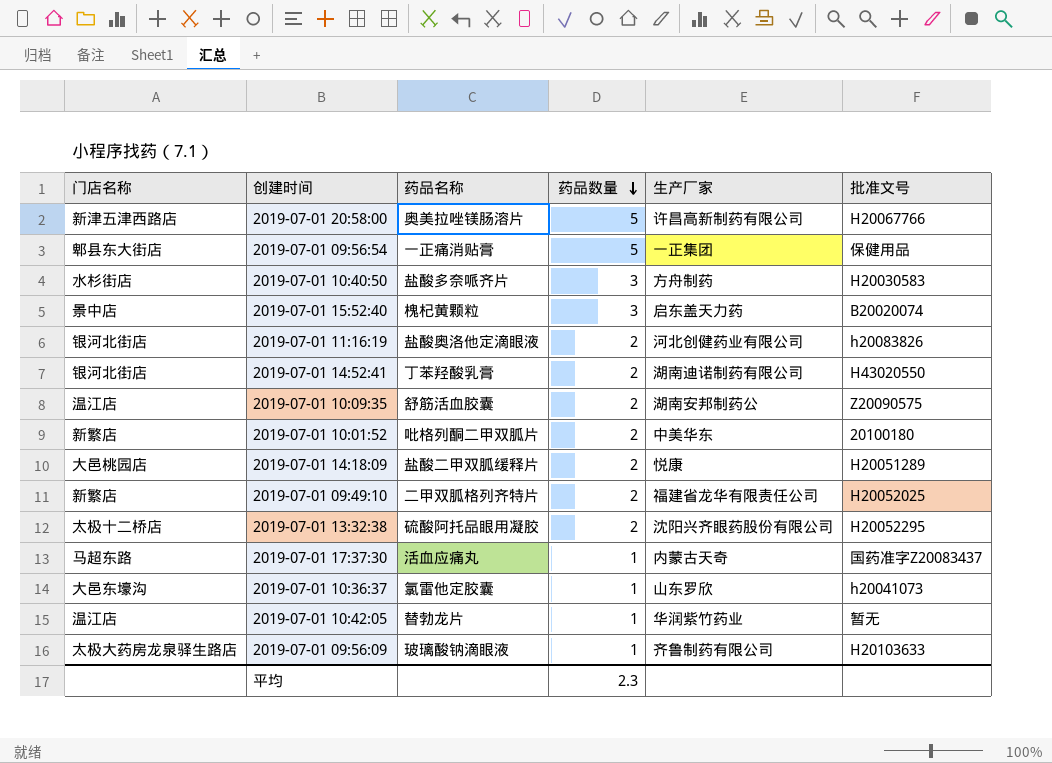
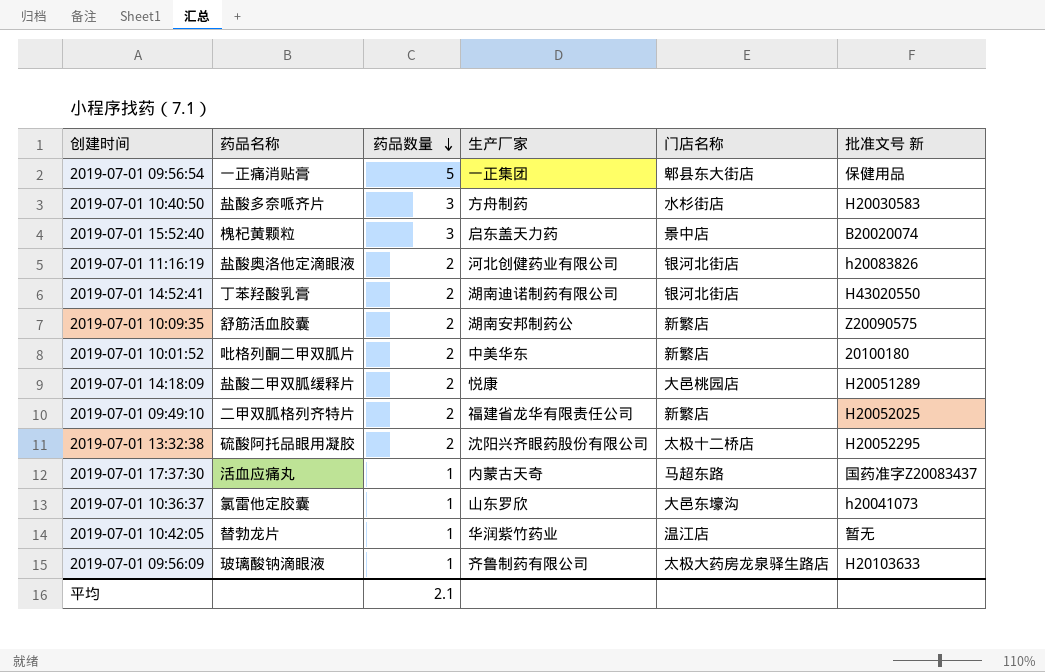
column 门店名称 | position: 1 -> 5
column name: 批准文号 -> 批准文号 新
row 2019-07-01 20:58:00: 新津五津西路店 | 奥美拉唑镁肠溶片 | 5 | 许昌高新制药有限公司 | H20067766 -> none
2019-07-01 10:09:35 | 门店名称: 温江店 -> 新繁店
平均 | 药品数量: 2.3 -> 2.1

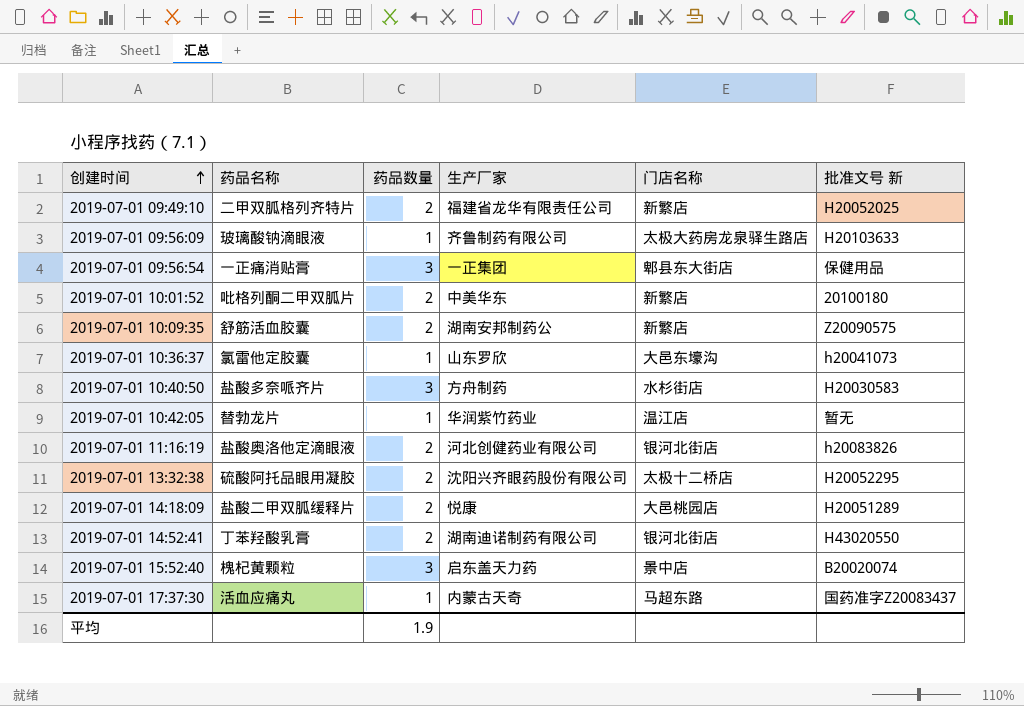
row order: 药品数量 descending -> 创建时间 ascending
2019-07-01 09:56:54 | 药品数量: 5 -> 3
平均 | 药品数量: 2.1 -> 1.9

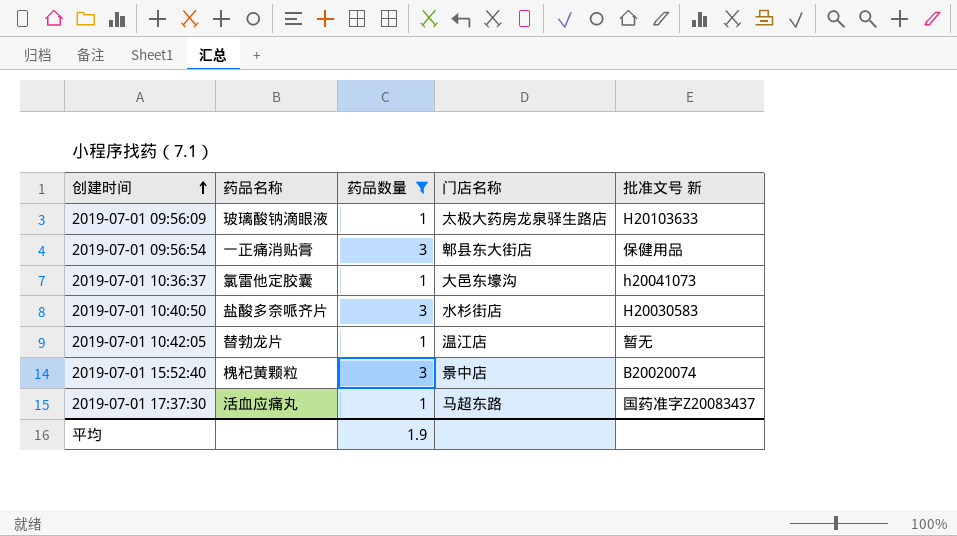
filter: none -> 药品数量 != 2
column 生产厂家 | position: 4 -> none

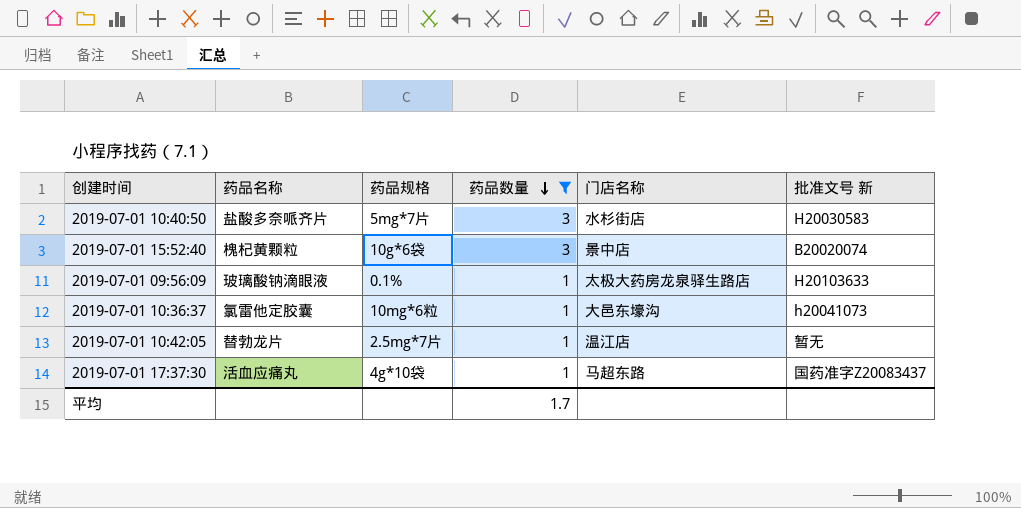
row order: 创建时间 ascending -> 药品数量 descending
column 药品规格 | position: none -> 3
row 2019-07-01 09:56:54: 一正痛消贴膏 | 3 | 郫县东大街店 | 保健用品 -> none
平均 | 药品数量: 1.9 -> 1.7

